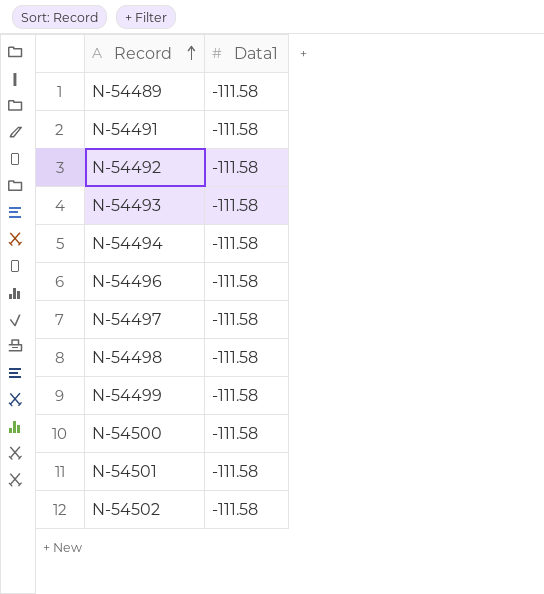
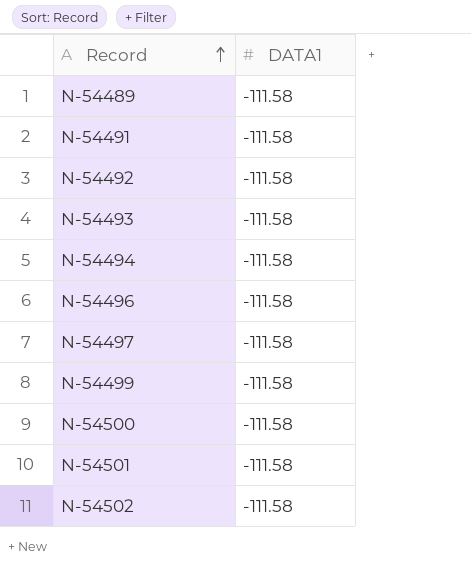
column name: Data1 -> DATA1
row N-54498: -111.58 -> none

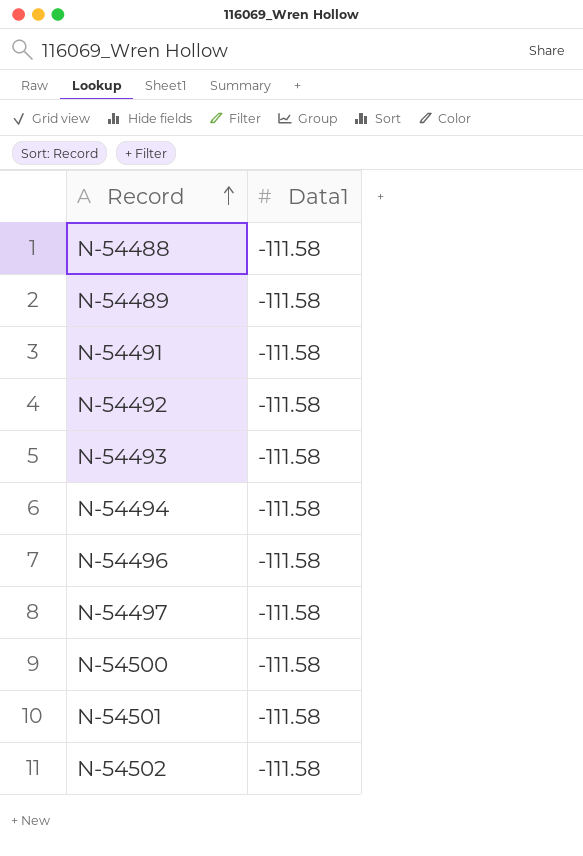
column name: DATA1 -> Data1
row N-54499: -111.58 -> none
row N-54488: none -> -111.58

